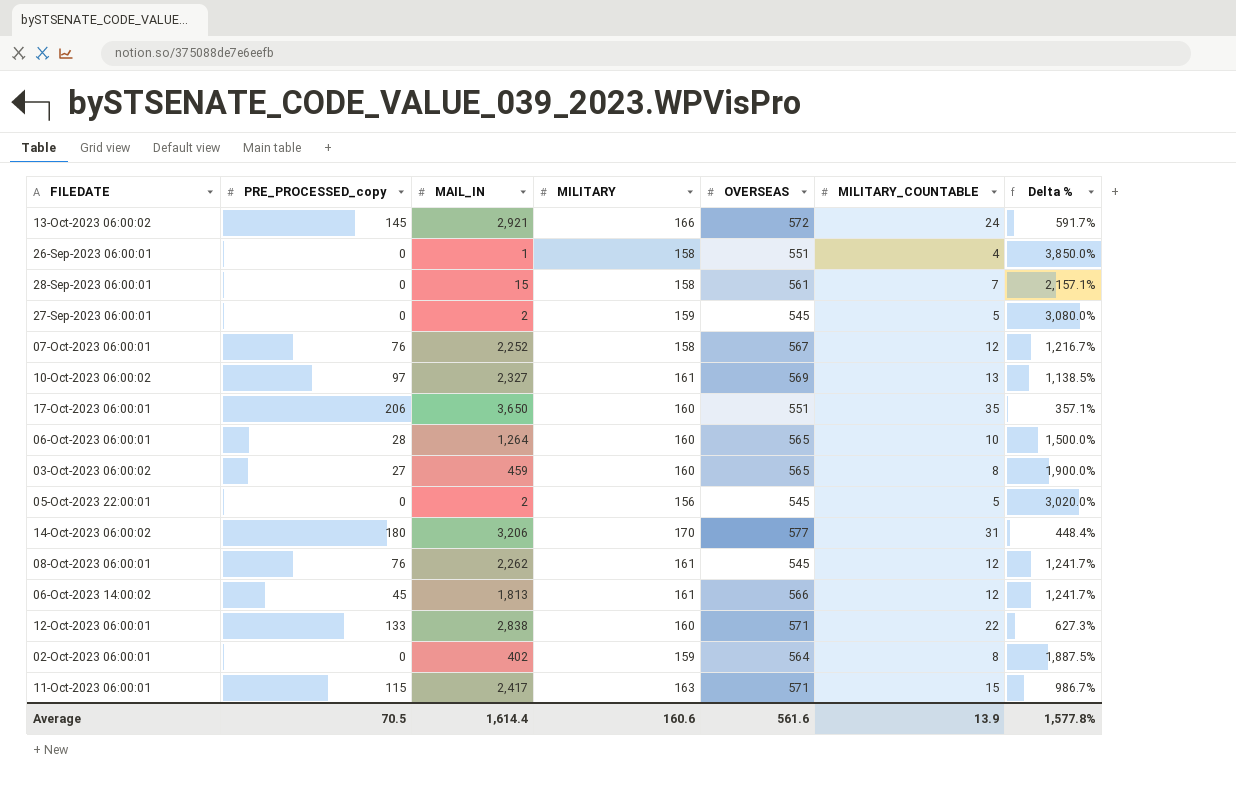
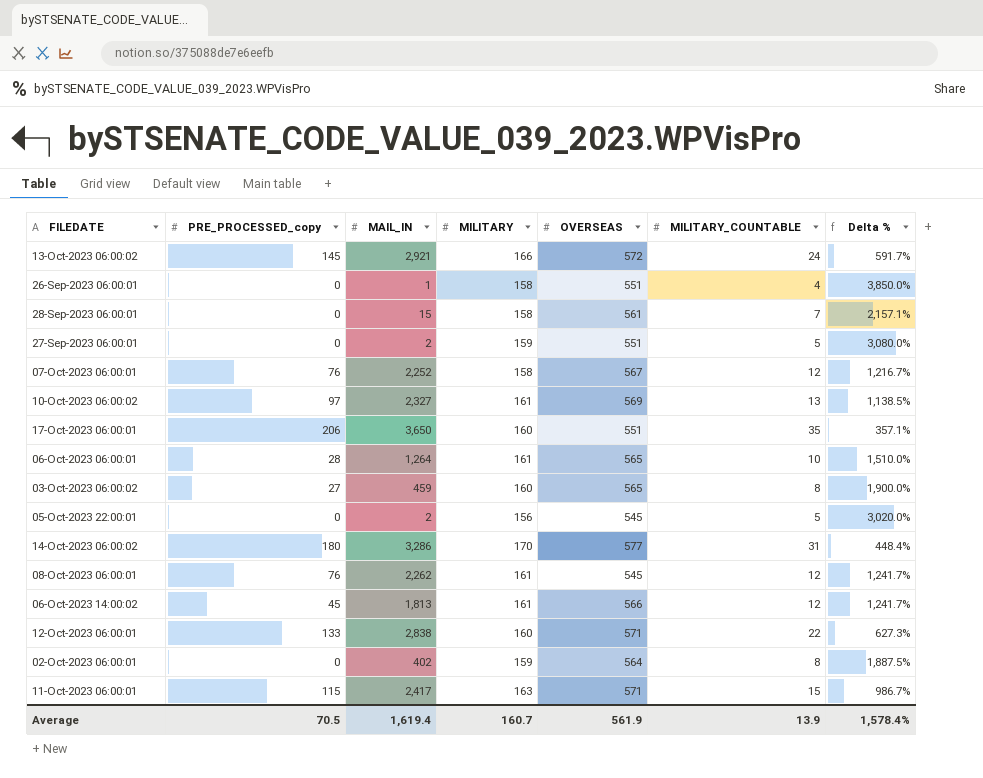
27-Sep-2023 06:00:01 | OVERSEAS: 545 -> 551
06-Oct-2023 06:00:01 | MILITARY: 160 -> 161
06-Oct-2023 06:00:01 | Delta %: 1,500.0% -> 1,510.0%
14-Oct-2023 06:00:02 | MAIL_IN: 3,206 -> 3,286
Average | MAIL_IN: 1,614.4 -> 1,619.4
Average | MILITARY: 160.6 -> 160.7
Average | OVERSEAS: 561.6 -> 561.9
Average | Delta %: 1,577.8% -> 1,578.4%

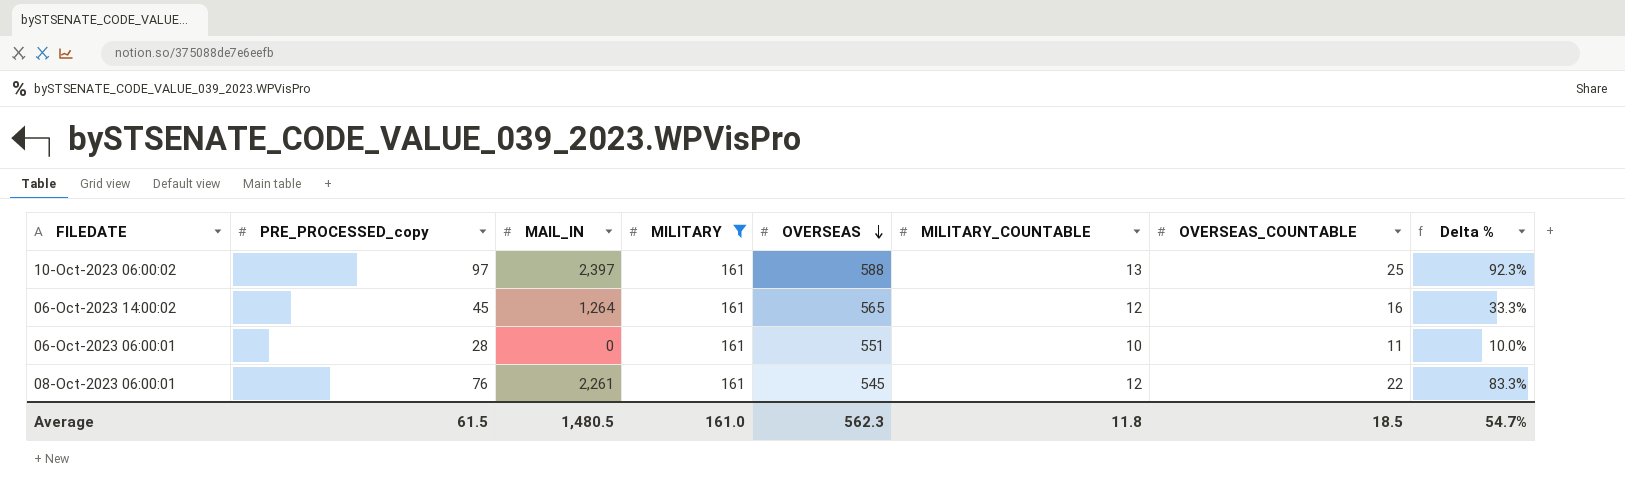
filter: none -> MILITARY = 161
row order: none -> OVERSEAS descending
column OVERSEAS_COUNTABLE | position: none -> 7
column Delta % | formula: ([MILITARY] - [MILITARY_COUNTABLE]) / [MILITARY_COUNTABLE] -> ([OVERSEAS_COUNTABLE] - [MILITARY_COUNTABLE]) / [MILITARY_COUNTABLE]
10-Oct-2023 06:00:02 | MAIL_IN: 2,327 -> 2,397
10-Oct-2023 06:00:02 | OVERSEAS: 569 -> 588
06-Oct-2023 14:00:02 | MAIL_IN: 1,813 -> 1,264
06-Oct-2023 14:00:02 | OVERSEAS: 566 -> 565
06-Oct-2023 06:00:01 | MAIL_IN: 1,264 -> 0
06-Oct-2023 06:00:01 | OVERSEAS: 565 -> 551
08-Oct-2023 06:00:01 | MAIL_IN: 2,262 -> 2,261
Average | PRE_PROCESSED_copy: 70.5 -> 61.5
Average | MAIL_IN: 1,619.4 -> 1,480.5
Average | MILITARY: 160.7 -> 161.0
Average | OVERSEAS: 561.9 -> 562.3
Average | MILITARY_COUNTABLE: 13.9 -> 11.8
Average | Delta %: 1,578.4% -> 54.7%

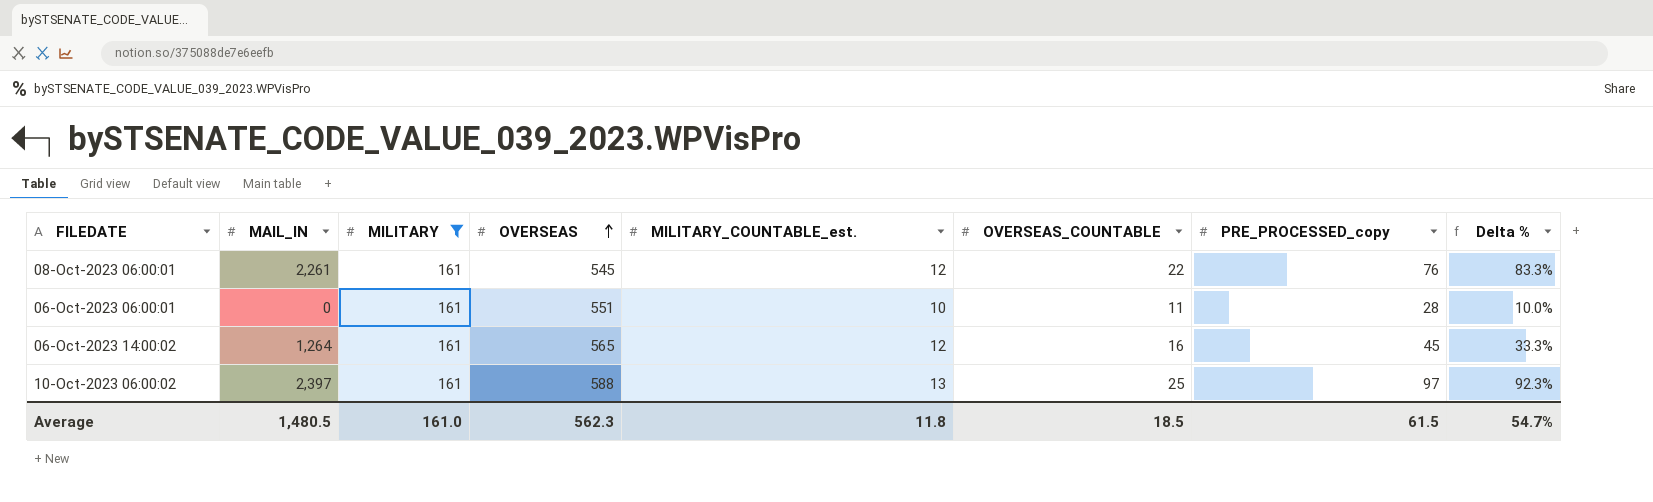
row order: OVERSEAS descending -> OVERSEAS ascending
column name: MILITARY_COUNTABLE -> MILITARY_COUNTABLE_est.
column PRE_PROCESSED_copy | position: 2 -> 7

